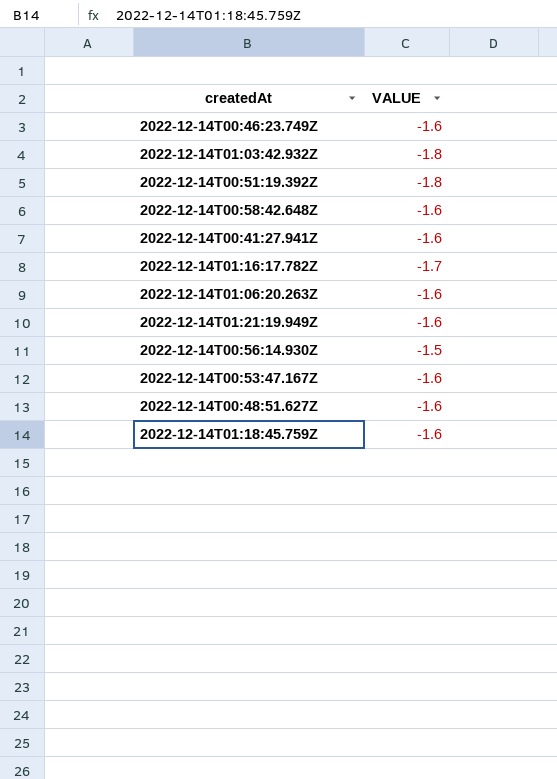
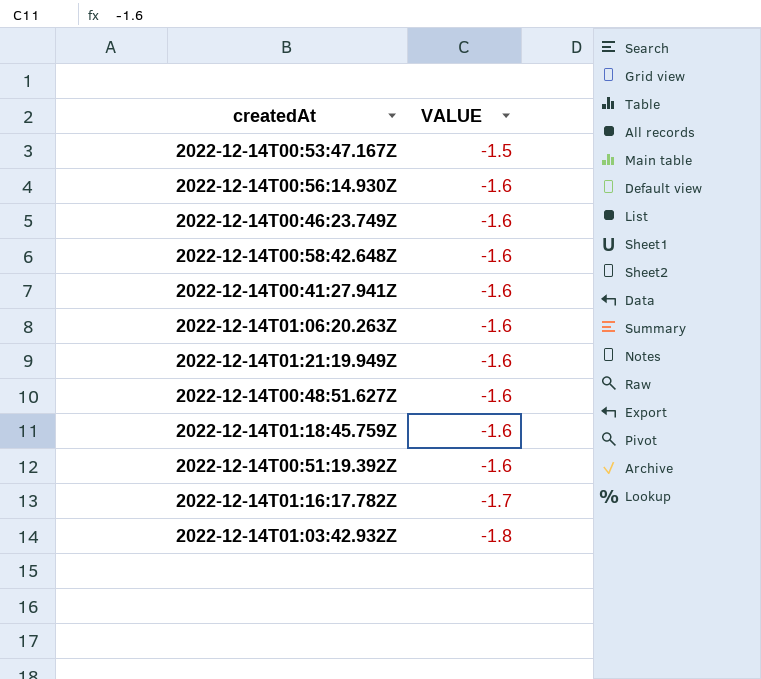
row order: none -> VALUE descending
2022-12-14T00:53:47.167Z | VALUE: -1.6 -> -1.5
2022-12-14T00:56:14.930Z | VALUE: -1.5 -> -1.6
2022-12-14T00:51:19.392Z | VALUE: -1.8 -> -1.6

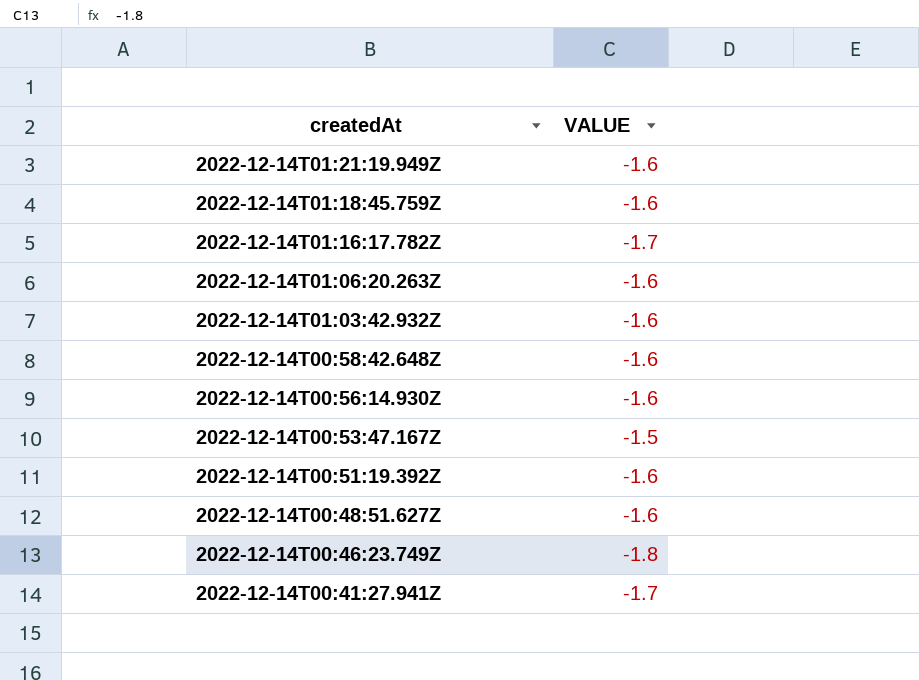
row order: VALUE descending -> createdAt descending
2022-12-14T01:03:42.932Z | VALUE: -1.8 -> -1.6
2022-12-14T00:46:23.749Z | VALUE: -1.6 -> -1.8
2022-12-14T00:41:27.941Z | VALUE: -1.6 -> -1.7

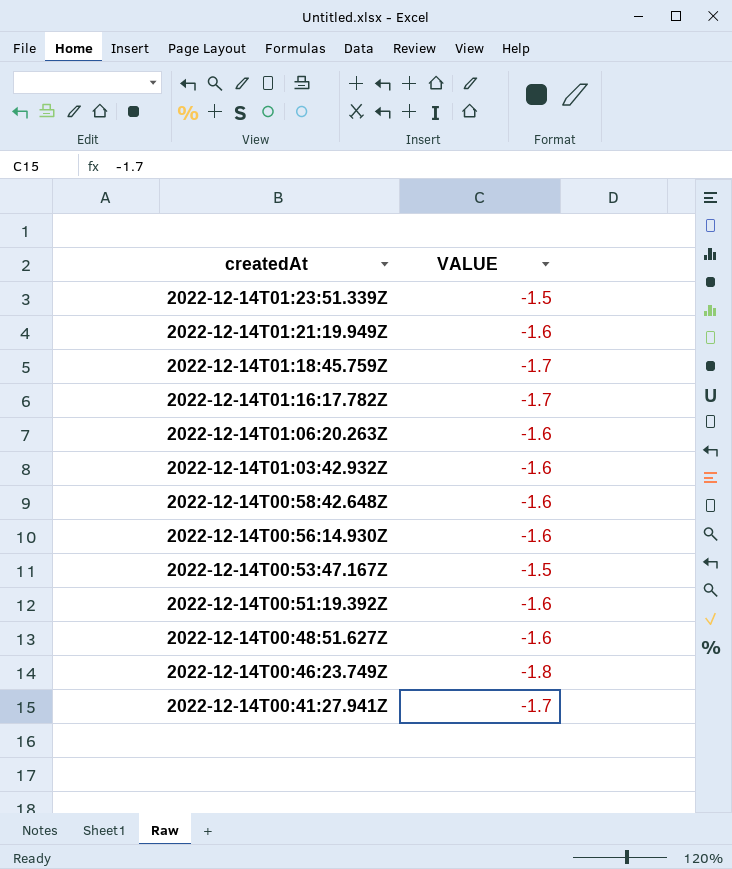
row 2022-12-14T01:23:51.339Z: none -> -1.5
2022-12-14T01:18:45.759Z | VALUE: -1.6 -> -1.7

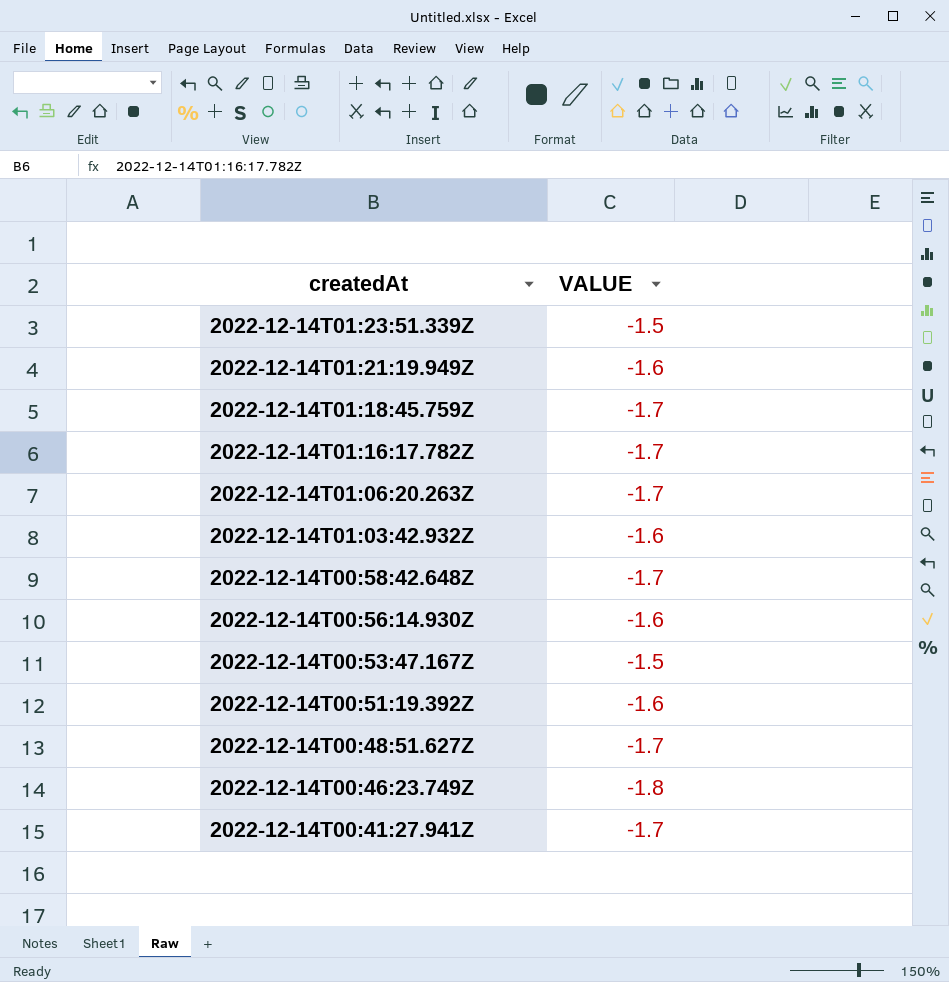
2022-12-14T01:06:20.263Z | VALUE: -1.6 -> -1.7
2022-12-14T00:58:42.648Z | VALUE: -1.6 -> -1.7
2022-12-14T00:48:51.627Z | VALUE: -1.6 -> -1.7

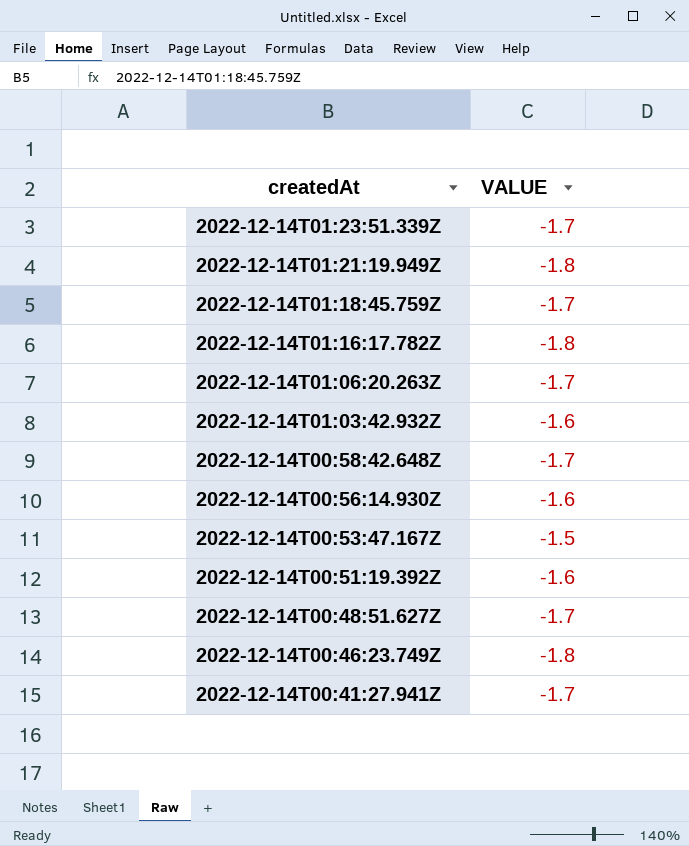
2022-12-14T01:23:51.339Z | VALUE: -1.5 -> -1.7
2022-12-14T01:21:19.949Z | VALUE: -1.6 -> -1.8
2022-12-14T01:16:17.782Z | VALUE: -1.7 -> -1.8

